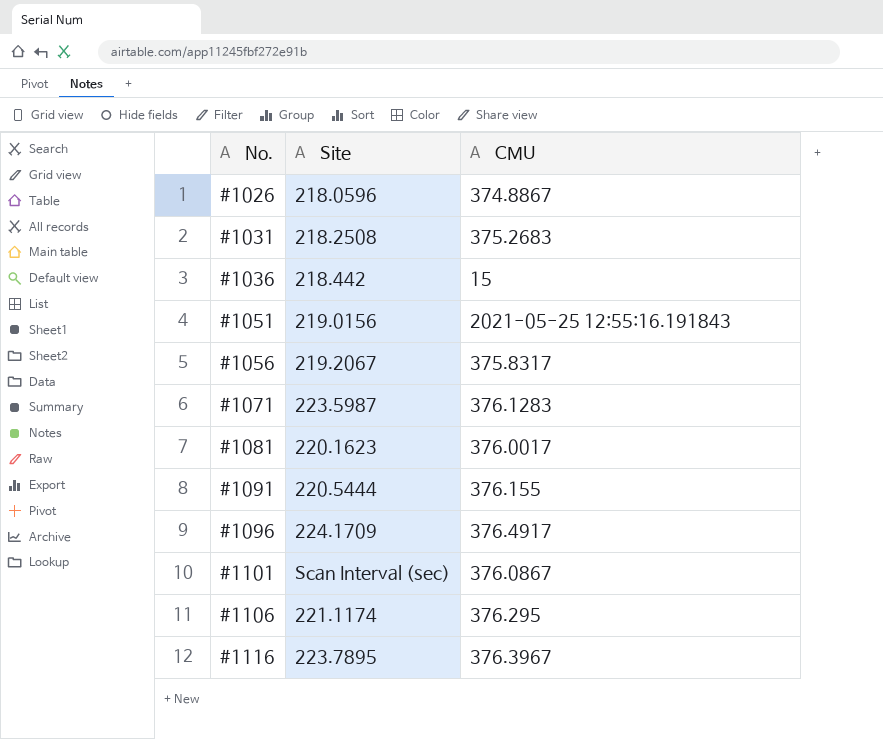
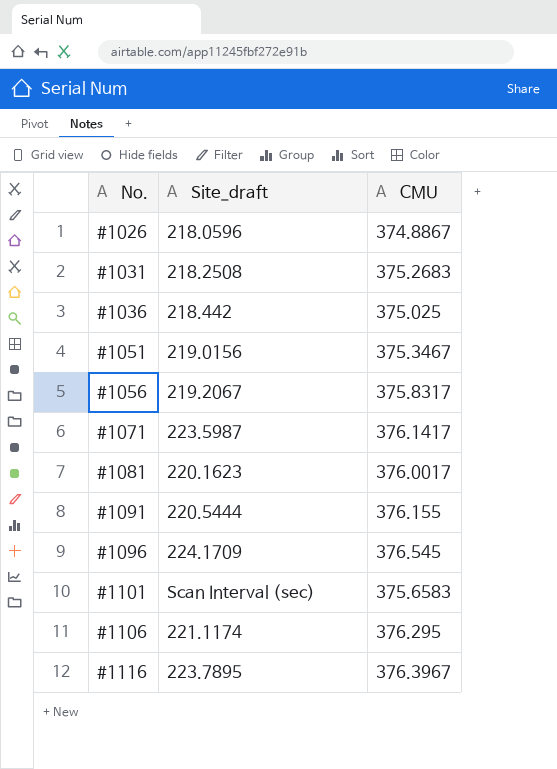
column name: Site -> Site_draft
#1036 | CMU: 15 -> 375.025
#1051 | CMU: 2021-05-25 12:55:16.191843 -> 375.3467
#1071 | CMU: 376.1283 -> 376.1417
#1096 | CMU: 376.4917 -> 376.545
#1101 | CMU: 376.0867 -> 375.6583

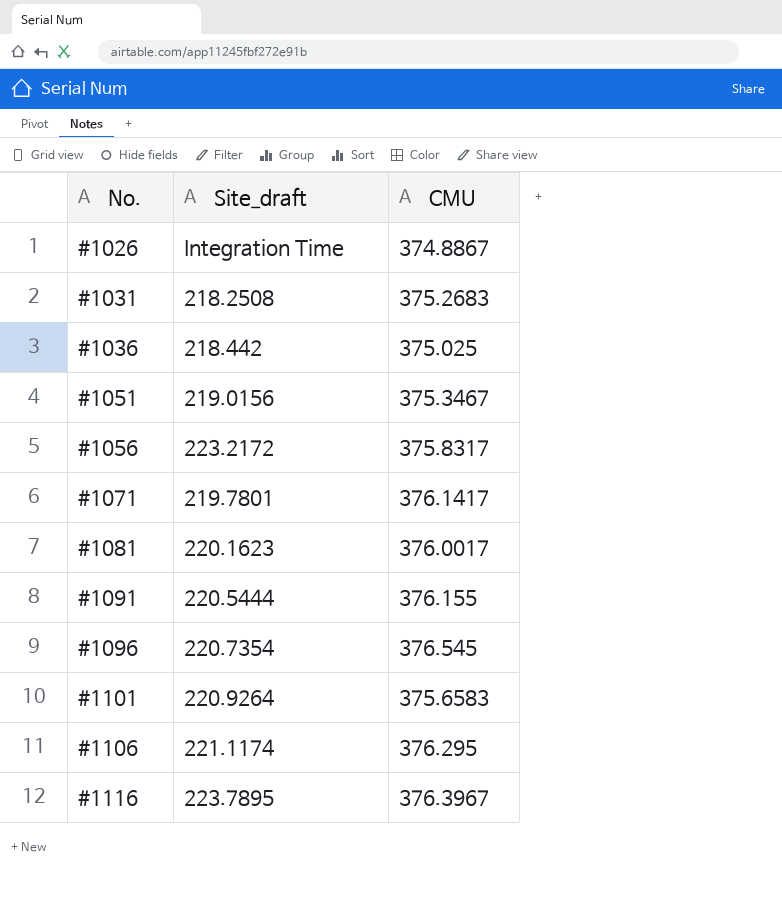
#1026 | Site_draft: 218.0596 -> Integration Time
#1056 | Site_draft: 219.2067 -> 223.2172
#1071 | Site_draft: 223.5987 -> 219.7801
#1096 | Site_draft: 224.1709 -> 220.7354
#1101 | Site_draft: Scan Interval (sec) -> 220.9264

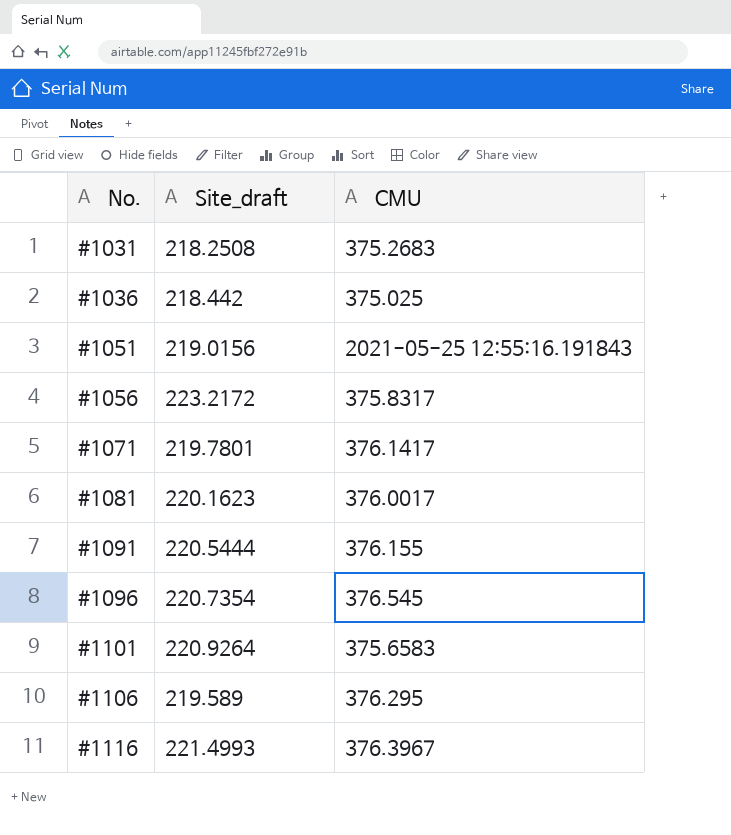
row #1026: Integration Time | 374.8867 -> none
#1051 | CMU: 375.3467 -> 2021-05-25 12:55:16.191843
#1106 | Site_draft: 221.1174 -> 219.589
#1116 | Site_draft: 223.7895 -> 221.4993

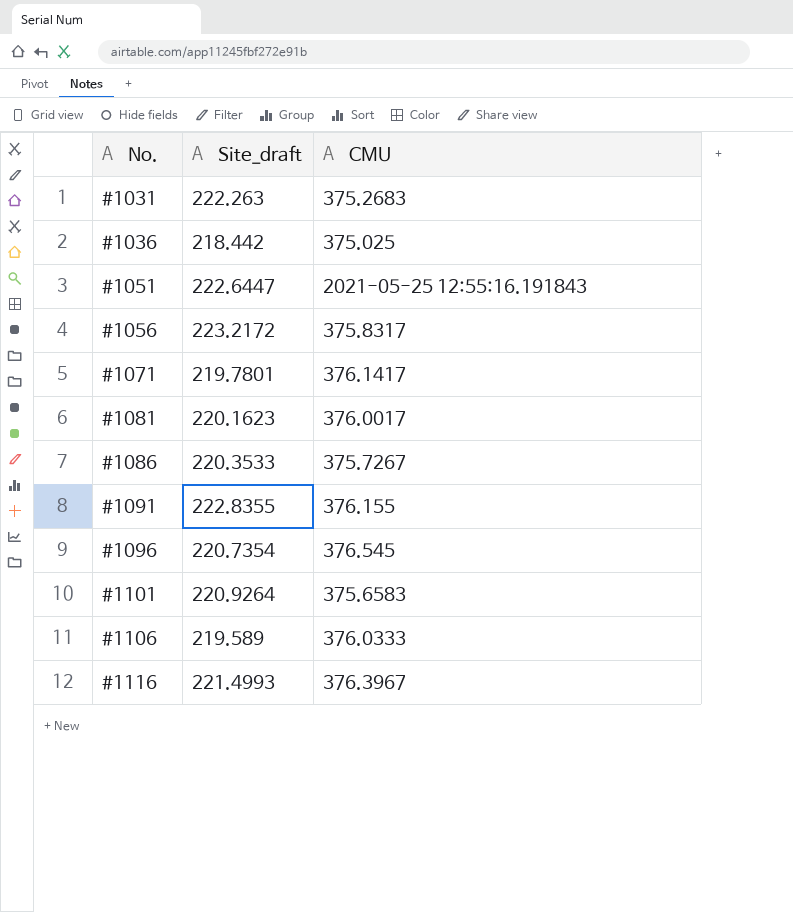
#1031 | Site_draft: 218.2508 -> 222.263
#1051 | Site_draft: 219.0156 -> 222.6447
row #1086: none -> 220.3533 | 375.7267
#1091 | Site_draft: 220.5444 -> 222.8355
#1106 | CMU: 376.295 -> 376.0333

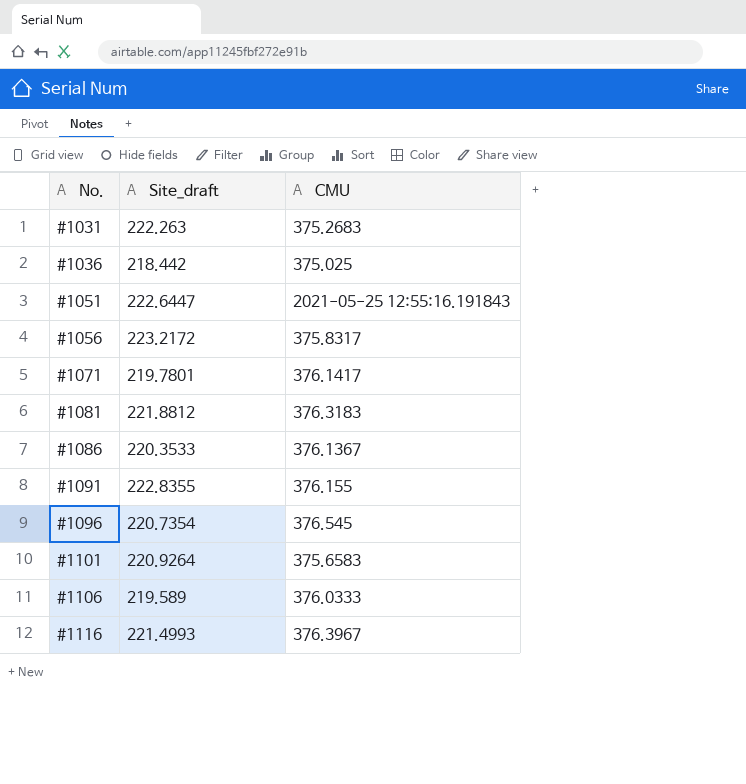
#1081 | Site_draft: 220.1623 -> 221.8812
#1081 | CMU: 376.0017 -> 376.3183
#1086 | CMU: 375.7267 -> 376.1367

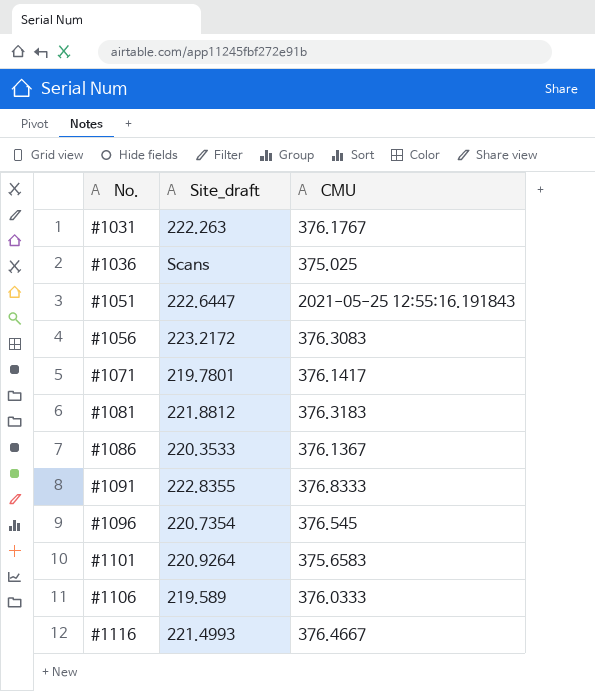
#1031 | CMU: 375.2683 -> 376.1767
#1036 | Site_draft: 218.442 -> Scans
#1056 | CMU: 375.8317 -> 376.3083
#1091 | CMU: 376.155 -> 376.8333
#1116 | CMU: 376.3967 -> 376.4667

